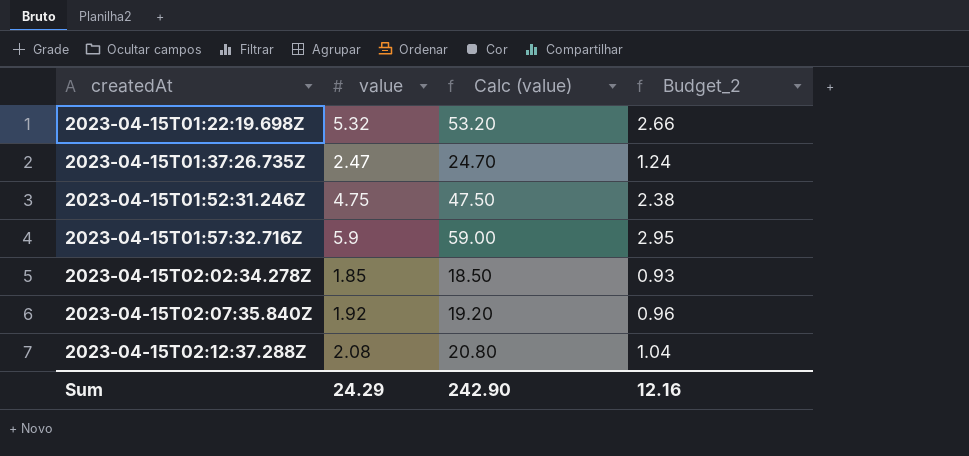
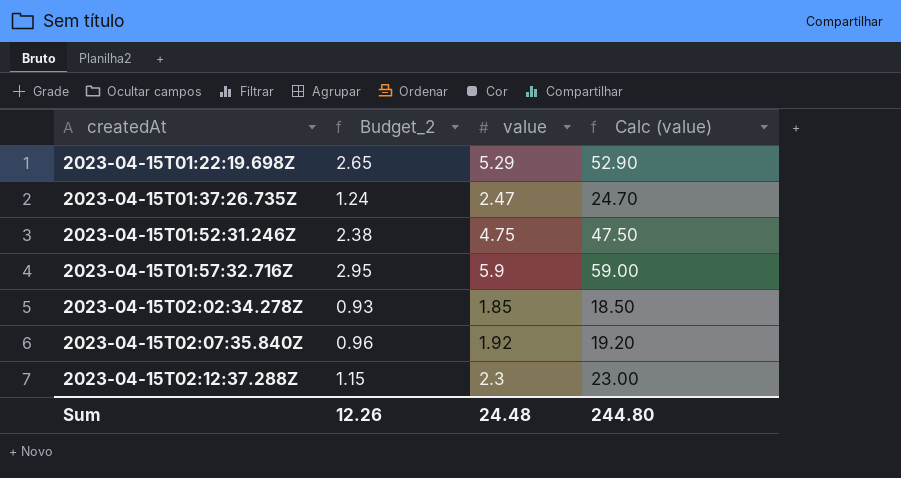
column Budget_2 | position: 4 -> 2
2023-04-15T01:22:19.698Z | Budget_2: 2.66 -> 2.65
2023-04-15T01:22:19.698Z | value: 5.32 -> 5.29
2023-04-15T01:22:19.698Z | Calc (value): 53.20 -> 52.90
2023-04-15T02:12:37.288Z | Budget_2: 1.04 -> 1.15
2023-04-15T02:12:37.288Z | value: 2.08 -> 2.3
2023-04-15T02:12:37.288Z | Calc (value): 20.80 -> 23.00
Sum | Budget_2: 12.16 -> 12.26
Sum | value: 24.29 -> 24.48
Sum | Calc (value): 242.90 -> 244.80

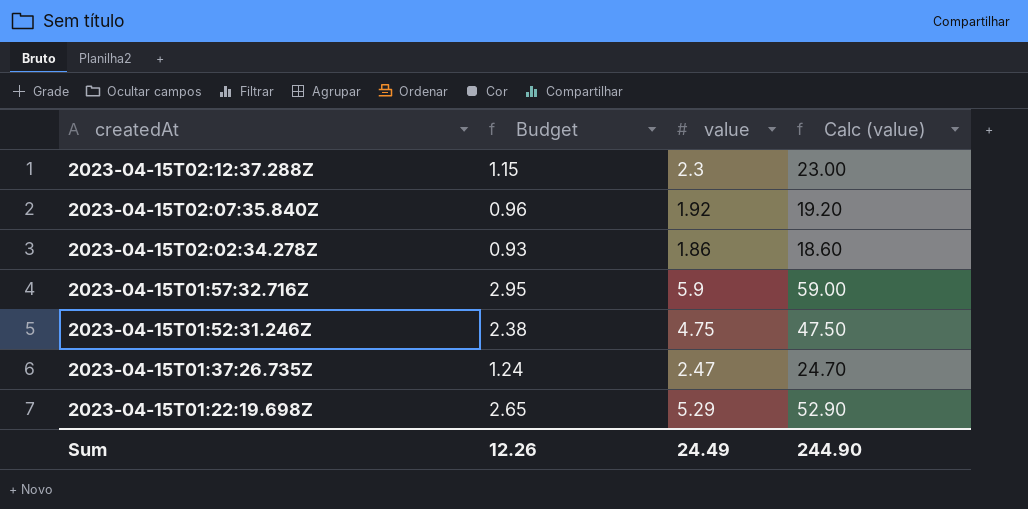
row order: createdAt ascending -> createdAt descending
column name: Budget_2 -> Budget
2023-04-15T02:02:34.278Z | value: 1.85 -> 1.86
2023-04-15T02:02:34.278Z | Calc (value): 18.50 -> 18.60
Sum | value: 24.48 -> 24.49
Sum | Calc (value): 244.80 -> 244.90

